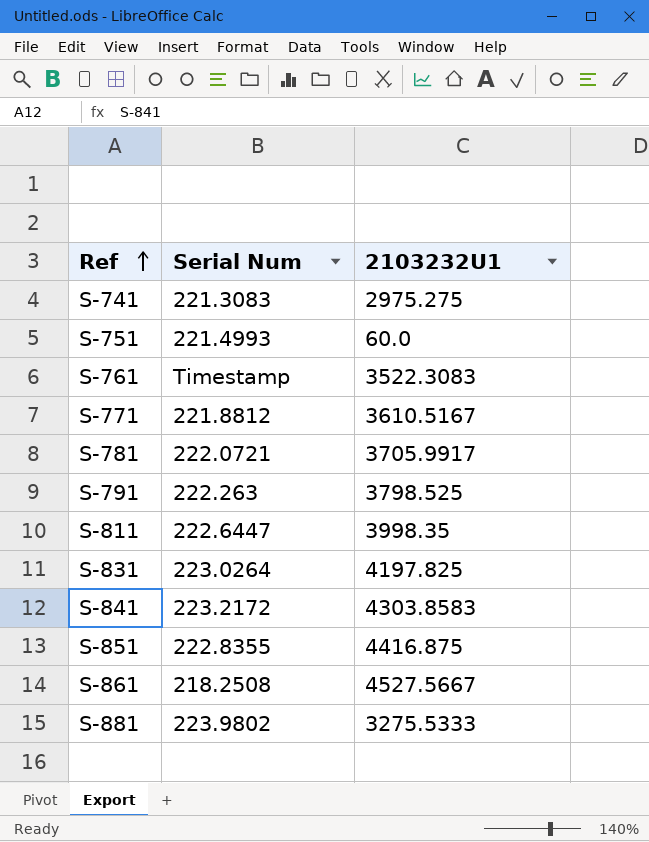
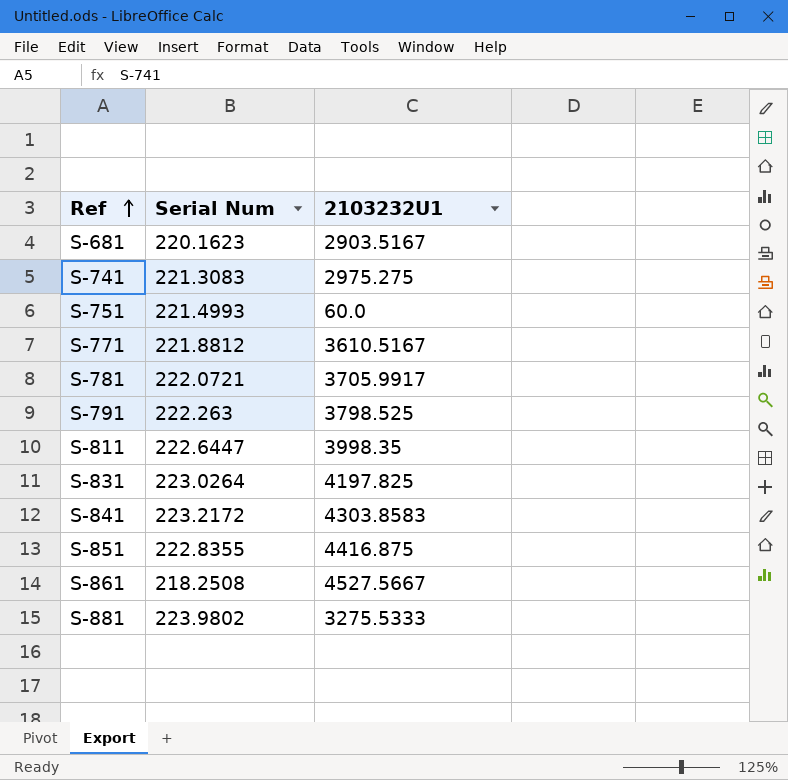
row S-761: Timestamp | 3522.3083 -> none
row S-681: none -> 220.1623 | 2903.5167

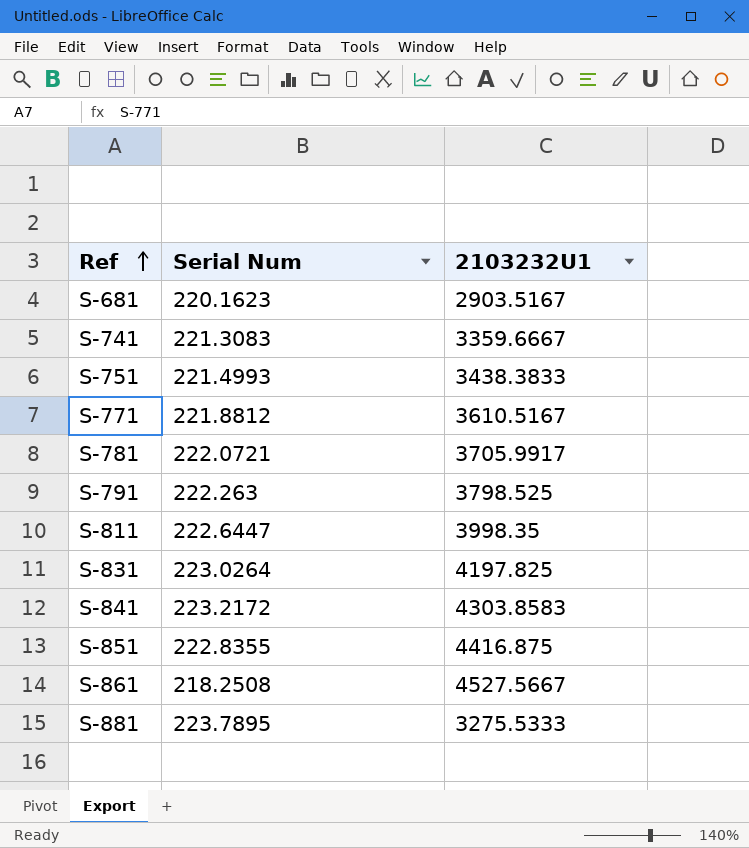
S-741 | 2103232U1: 2975.275 -> 3359.6667
S-751 | 2103232U1: 60.0 -> 3438.3833
S-881 | Serial Num: 223.9802 -> 223.7895

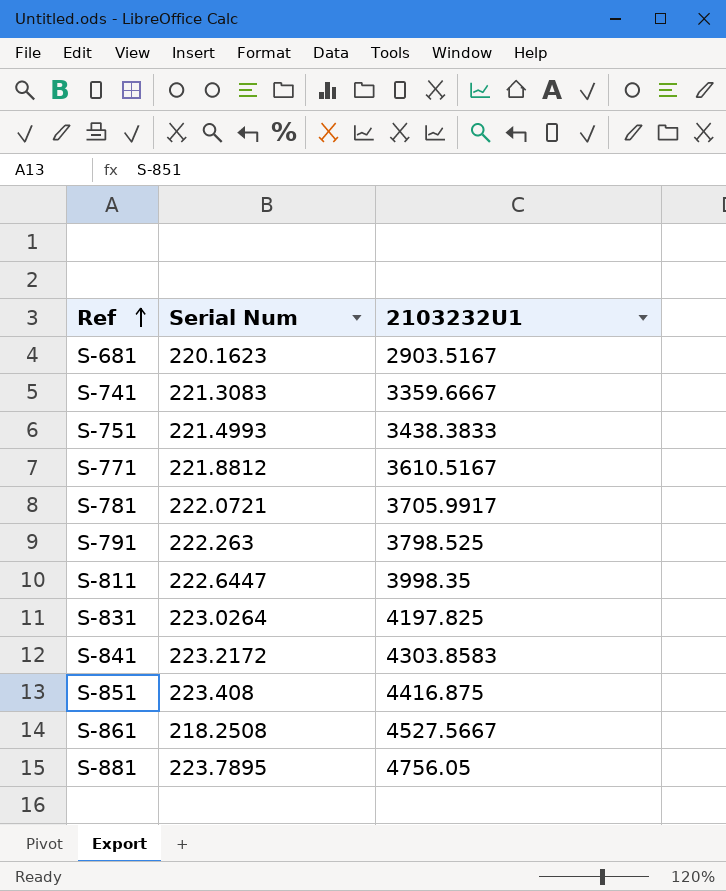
S-851 | Serial Num: 222.8355 -> 223.408
S-881 | 2103232U1: 3275.5333 -> 4756.05

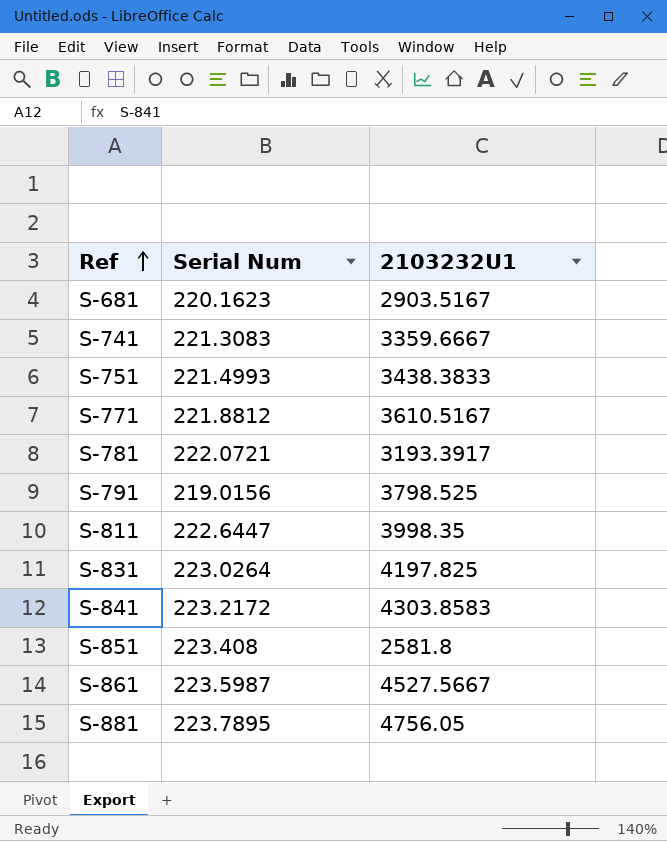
S-781 | 2103232U1: 3705.9917 -> 3193.3917
S-791 | Serial Num: 222.263 -> 219.0156
S-851 | 2103232U1: 4416.875 -> 2581.8
S-861 | Serial Num: 218.2508 -> 223.5987

